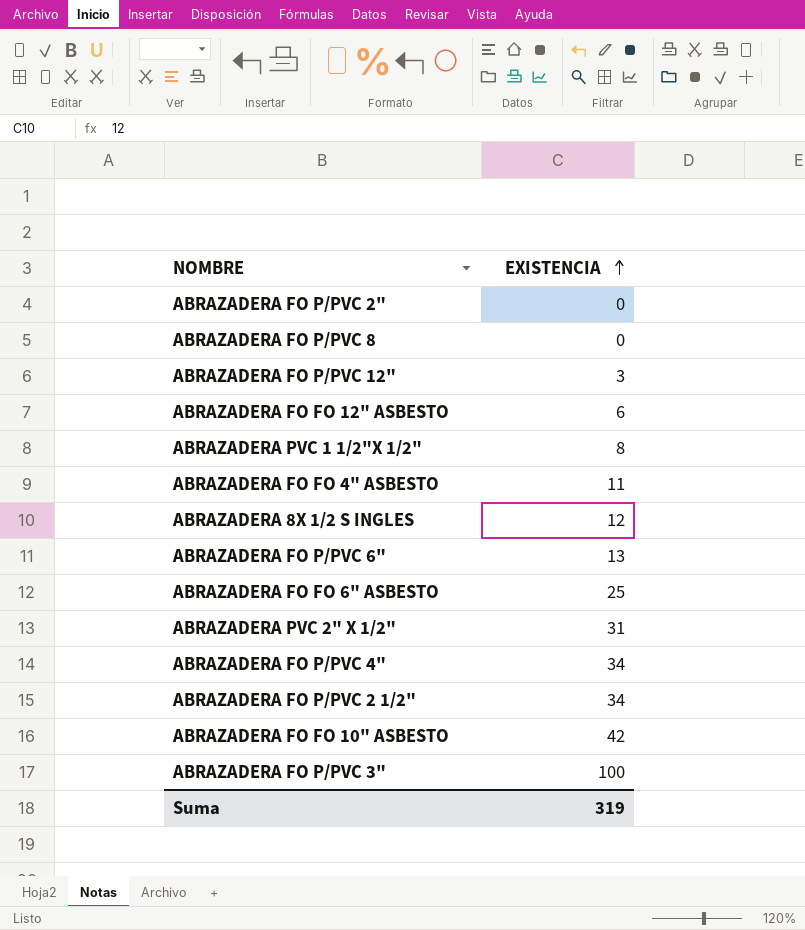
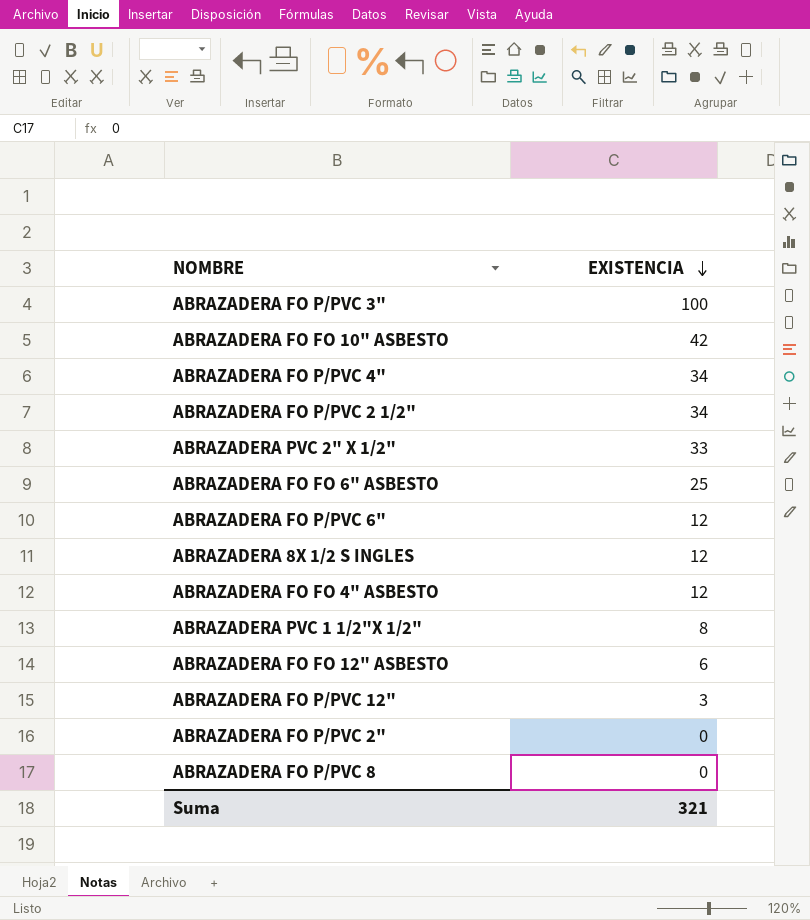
row order: EXISTENCIA ascending -> EXISTENCIA descending
ABRAZADERA PVC 2" X 1/2" | EXISTENCIA: 31 -> 33
ABRAZADERA FO P/PVC 6" | EXISTENCIA: 13 -> 12
ABRAZADERA FO FO 4" ASBESTO | EXISTENCIA: 11 -> 12
Suma | EXISTENCIA: 319 -> 321

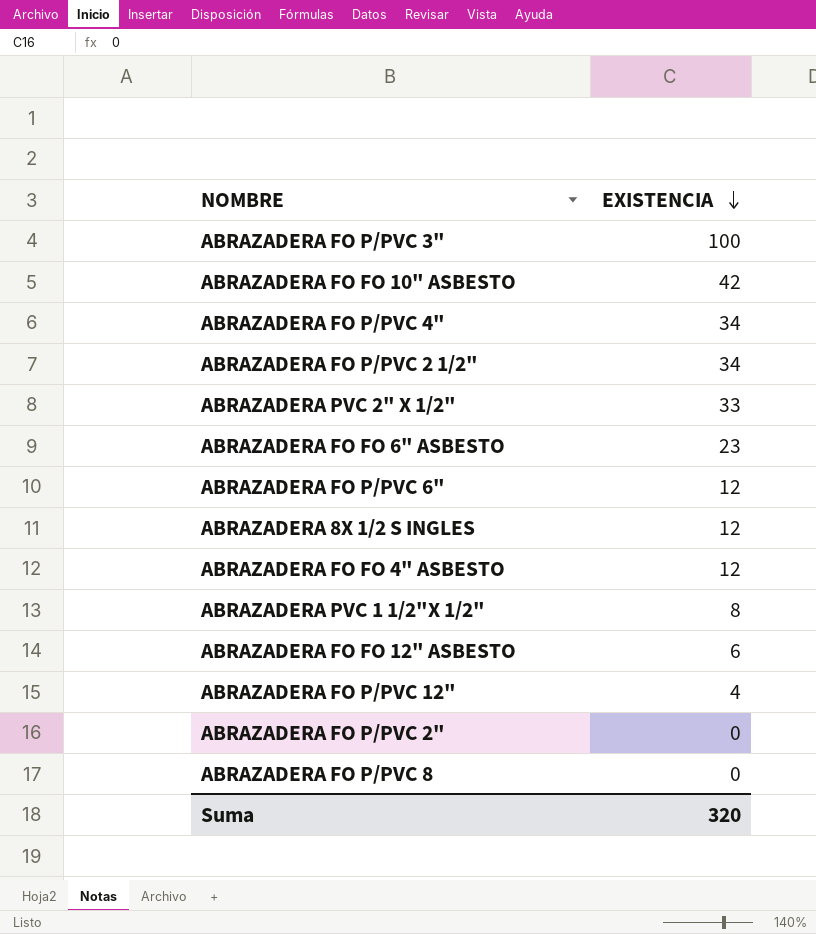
ABRAZADERA FO FO 6" ASBESTO | EXISTENCIA: 25 -> 23
ABRAZADERA FO P/PVC 12" | EXISTENCIA: 3 -> 4
Suma | EXISTENCIA: 321 -> 320

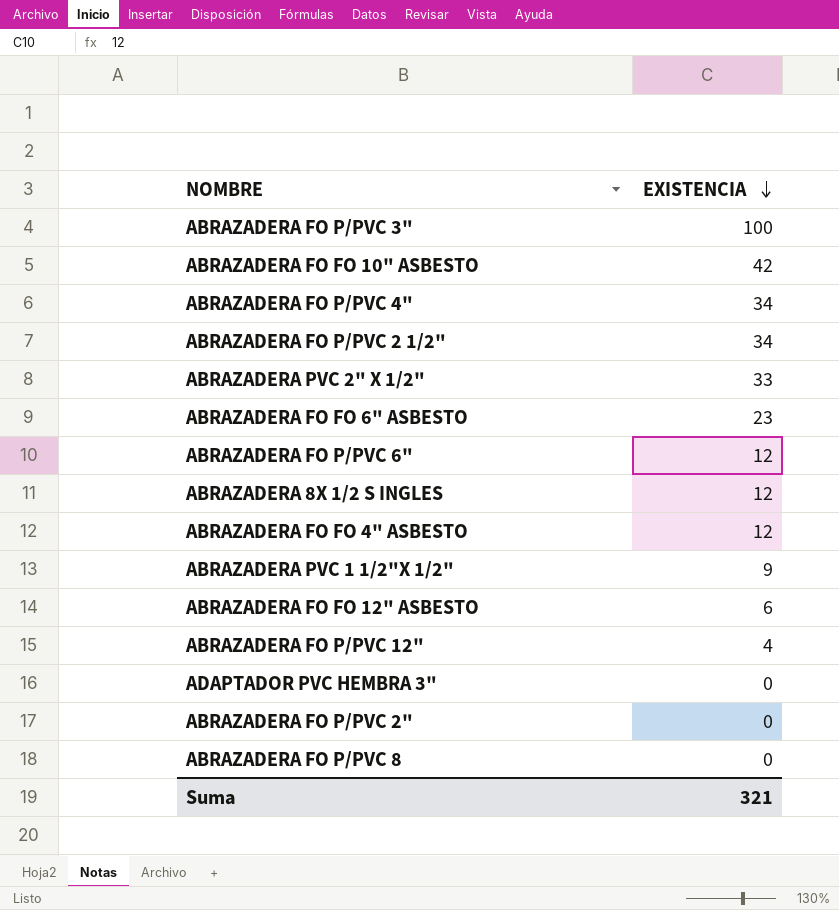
ABRAZADERA PVC 1 1/2"X 1/2" | EXISTENCIA: 8 -> 9
row ADAPTADOR PVC HEMBRA 3": none -> 0
Suma | EXISTENCIA: 320 -> 321

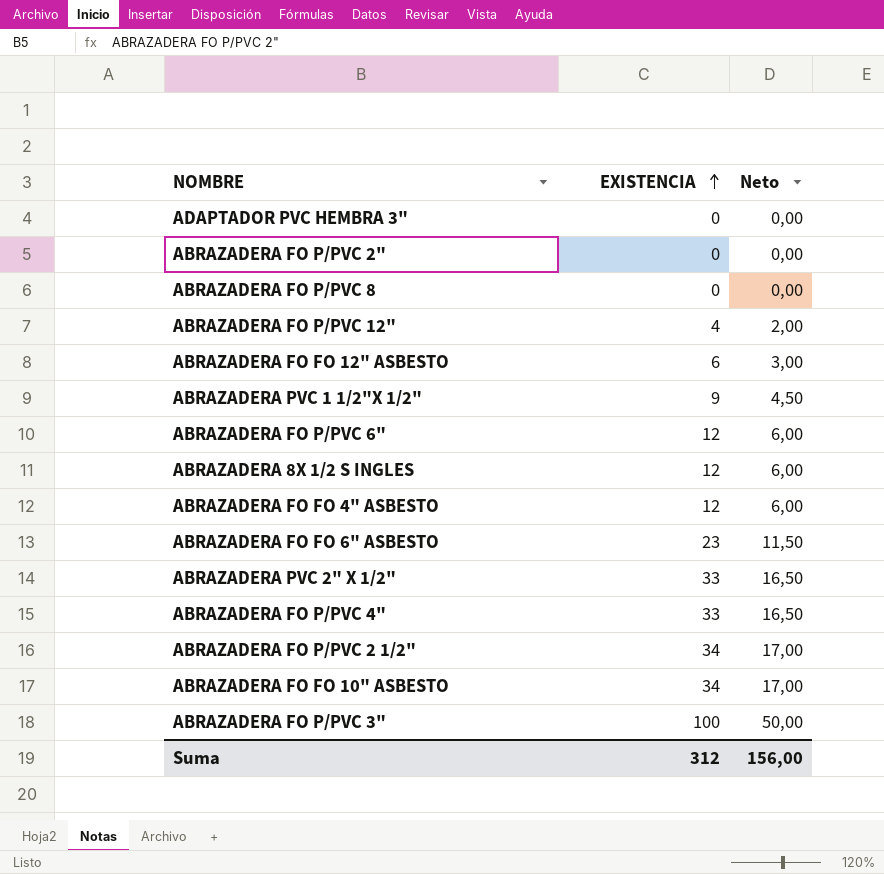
row order: EXISTENCIA descending -> EXISTENCIA ascending
column Neto | formula: none -> [EXISTENCIA] * 0,5
ABRAZADERA FO P/PVC 4" | EXISTENCIA: 34 -> 33
ABRAZADERA FO FO 10" ASBESTO | EXISTENCIA: 42 -> 34
Suma | EXISTENCIA: 321 -> 312

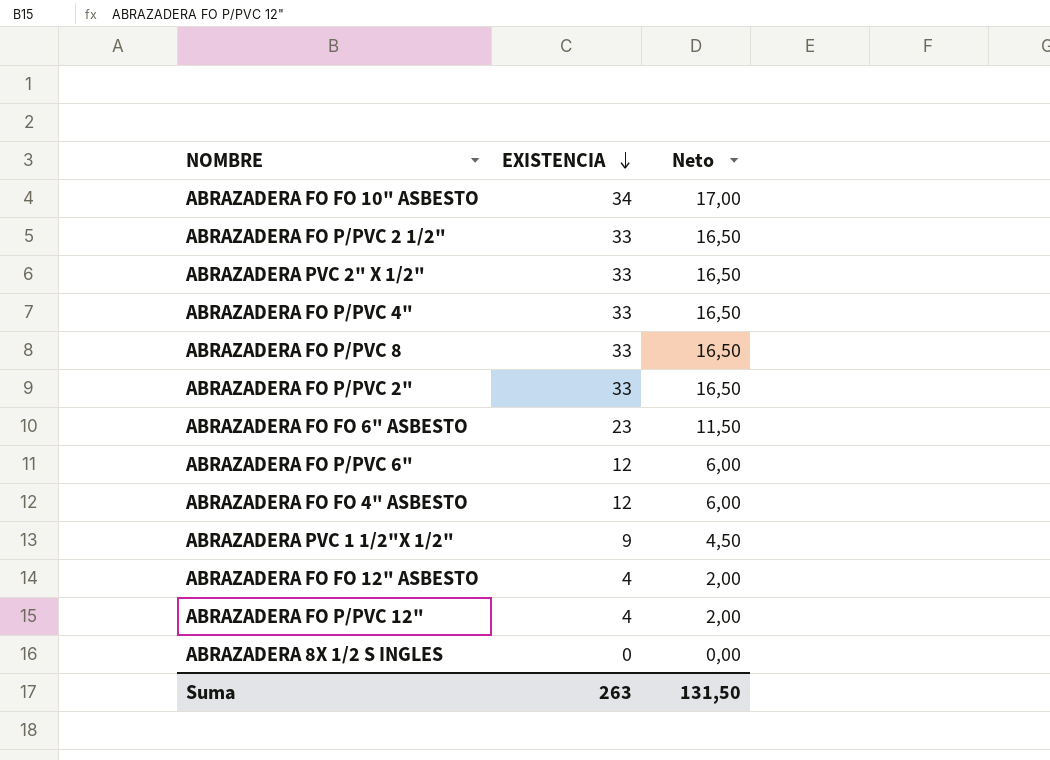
row order: EXISTENCIA ascending -> EXISTENCIA descending
row ADAPTADOR PVC HEMBRA 3": 0 | 0,00 -> none
row ABRAZADERA FO P/PVC 3": 100 | 50,00 -> none
ABRAZADERA FO P/PVC 2 1/2" | EXISTENCIA: 34 -> 33
ABRAZADERA FO P/PVC 2 1/2" | Neto: 17,00 -> 16,50
ABRAZADERA FO P/PVC 8 | EXISTENCIA: 0 -> 33
ABRAZADERA FO P/PVC 8 | Neto: 0,00 -> 16,50
ABRAZADERA FO P/PVC 2" | EXISTENCIA: 0 -> 33
ABRAZADERA FO P/PVC 2" | Neto: 0,00 -> 16,50
ABRAZADERA FO FO 12" ASBESTO | EXISTENCIA: 6 -> 4
ABRAZADERA FO FO 12" ASBESTO | Neto: 3,00 -> 2,00
ABRAZADERA 8X 1/2 S INGLES | EXISTENCIA: 12 -> 0
ABRAZADERA 8X 1/2 S INGLES | Neto: 6,00 -> 0,00
Suma | EXISTENCIA: 312 -> 263
Suma | Neto: 156,00 -> 131,50

